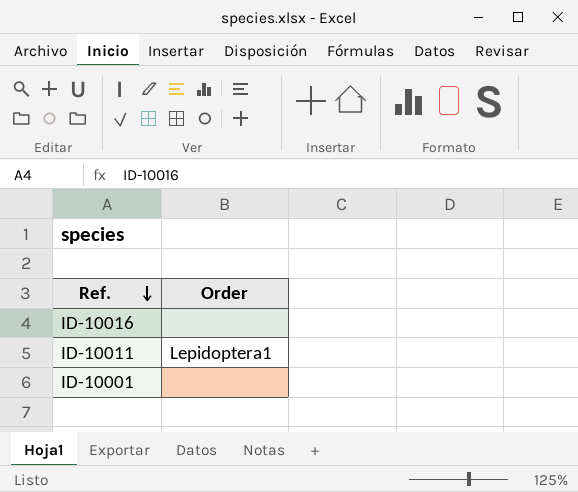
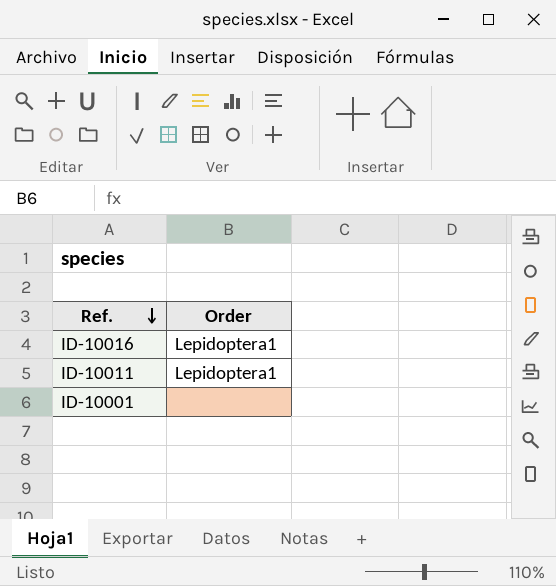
ID-10016 | Order: none -> Lepidoptera1

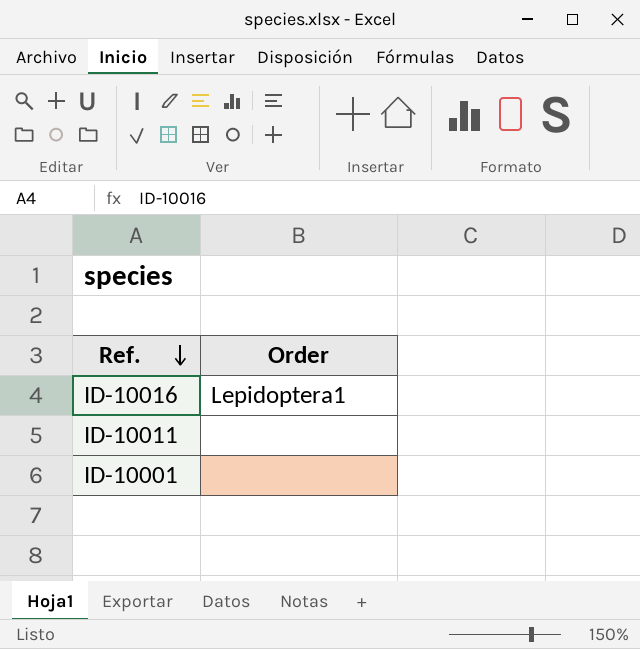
ID-10011 | Order: Lepidoptera1 -> none

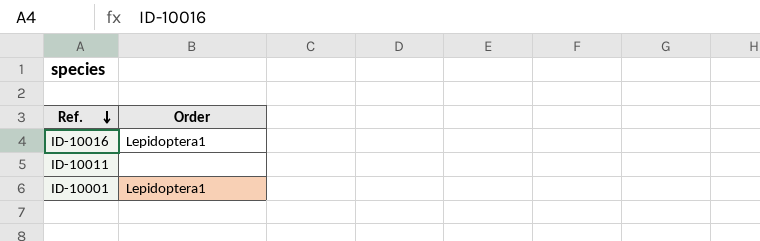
ID-10001 | Order: none -> Lepidoptera1

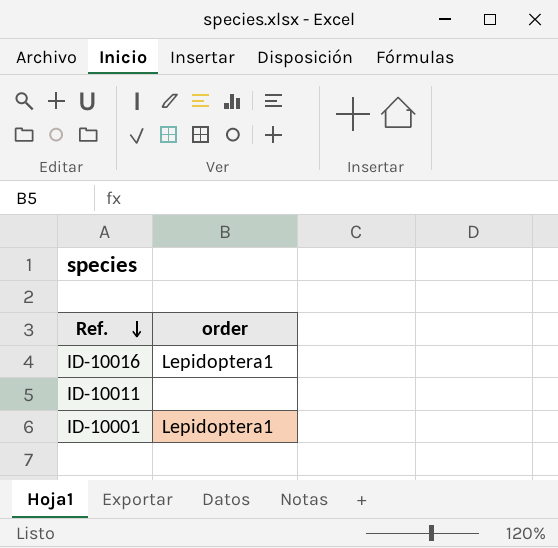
column name: Order -> order

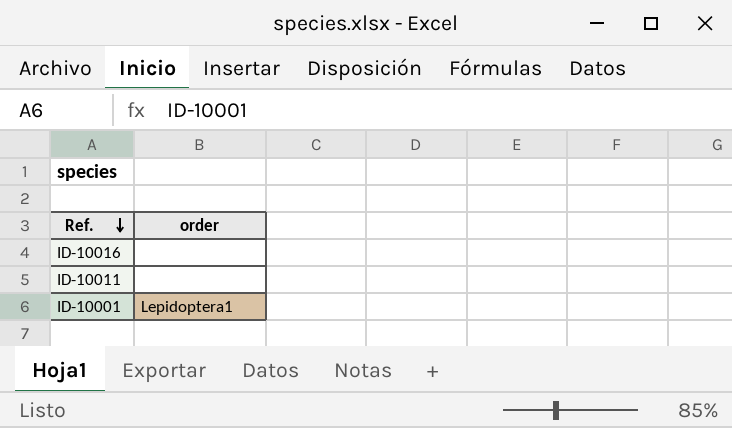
ID-10016 | order: Lepidoptera1 -> none

